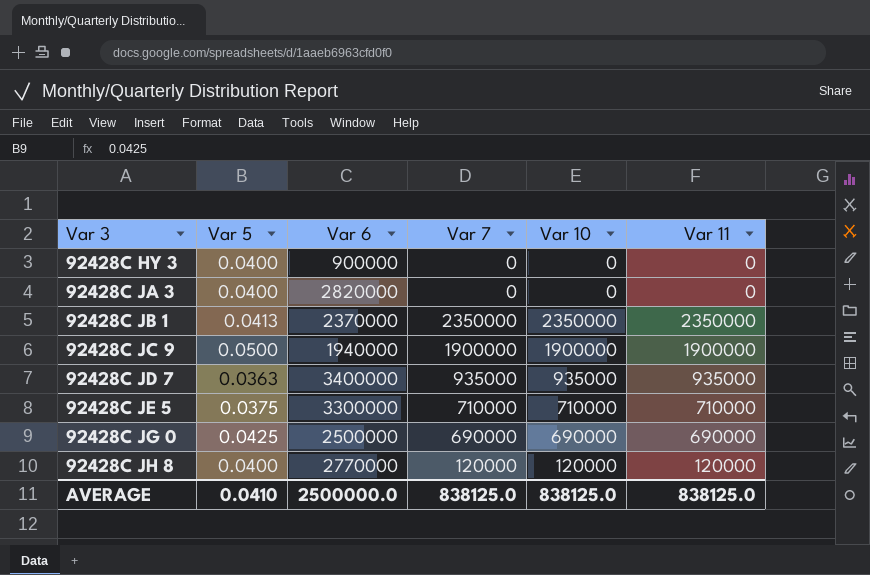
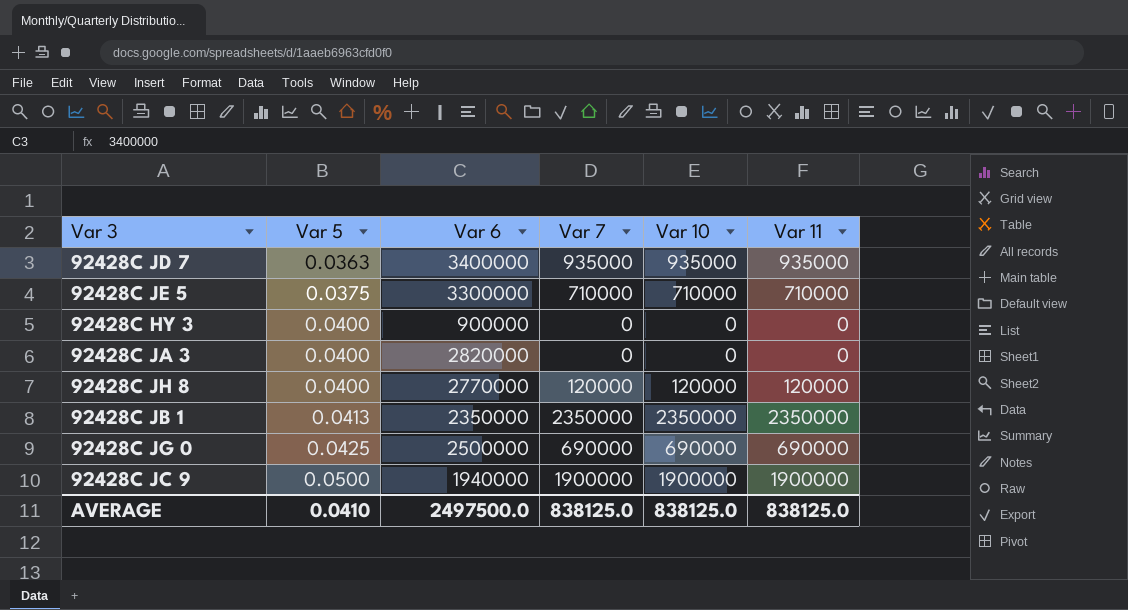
row order: Var 3 ascending -> Var 5 ascending
92428C JB 1 | Var 6: 2370000 -> 2350000
AVERAGE | Var 6: 2500000.0 -> 2497500.0

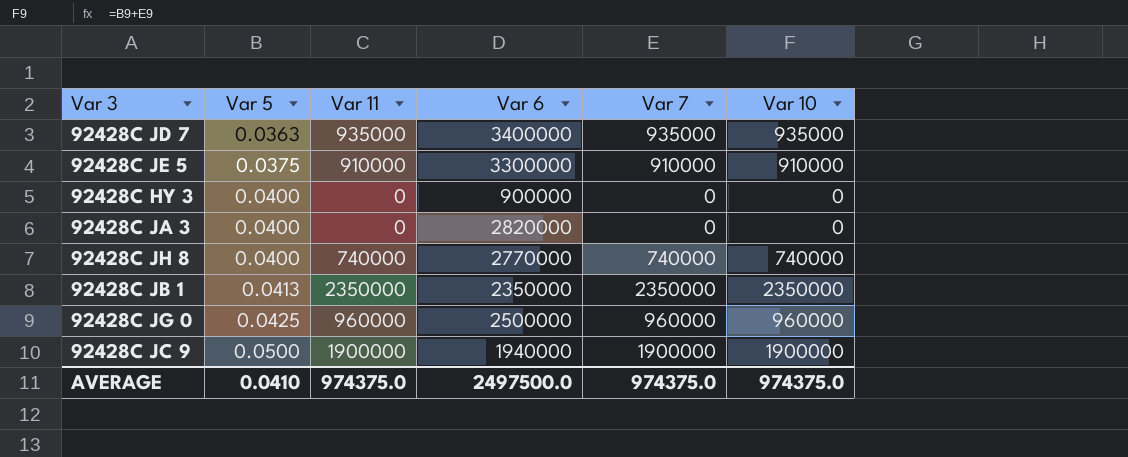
column Var 11 | position: 6 -> 3
92428C JE 5 | Var 11: 710000 -> 910000
92428C JE 5 | Var 7: 710000 -> 910000
92428C JE 5 | Var 10: 710000 -> 910000
92428C JH 8 | Var 11: 120000 -> 740000
92428C JH 8 | Var 7: 120000 -> 740000
92428C JH 8 | Var 10: 120000 -> 740000
92428C JG 0 | Var 11: 690000 -> 960000
92428C JG 0 | Var 7: 690000 -> 960000
92428C JG 0 | Var 10: 690000 -> 960000
AVERAGE | Var 11: 838125.0 -> 974375.0
AVERAGE | Var 7: 838125.0 -> 974375.0
AVERAGE | Var 10: 838125.0 -> 974375.0

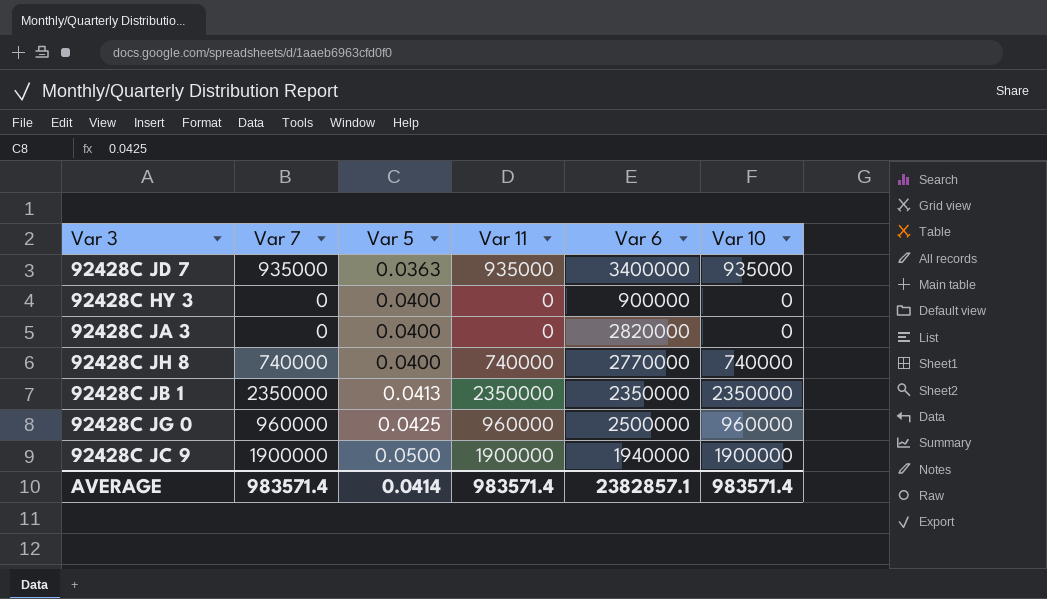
column Var 7 | position: 5 -> 2
row 92428C JE 5: 0.0375 | 910000 | 3300000 | 910000 | 910000 -> none
AVERAGE | Var 7: 974375.0 -> 983571.4
AVERAGE | Var 5: 0.0410 -> 0.0414
AVERAGE | Var 11: 974375.0 -> 983571.4
AVERAGE | Var 6: 2497500.0 -> 2382857.1
AVERAGE | Var 10: 974375.0 -> 983571.4

